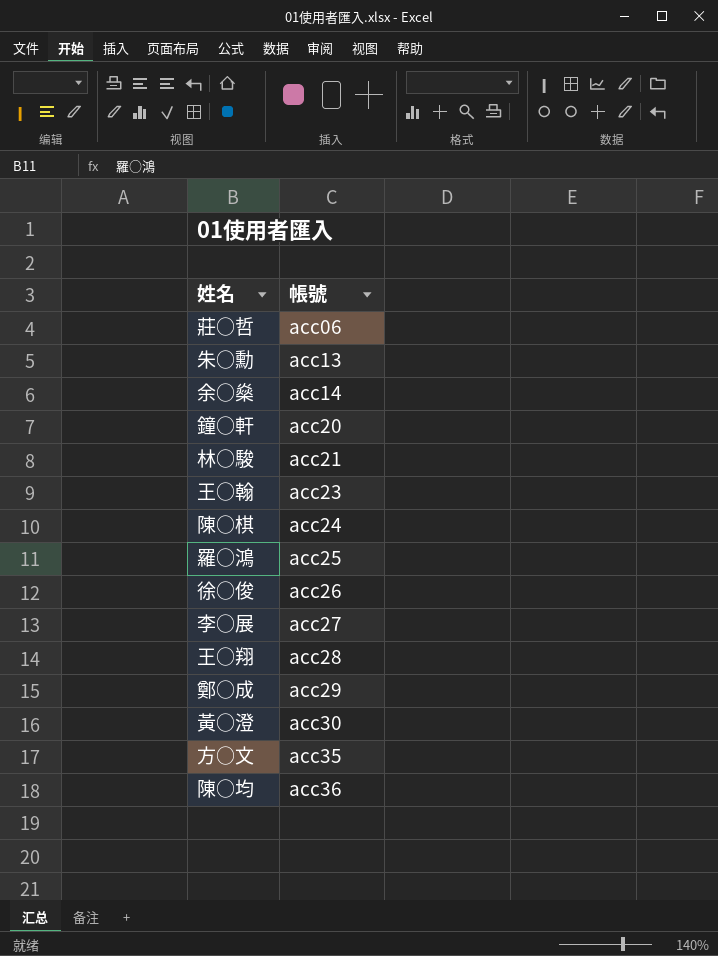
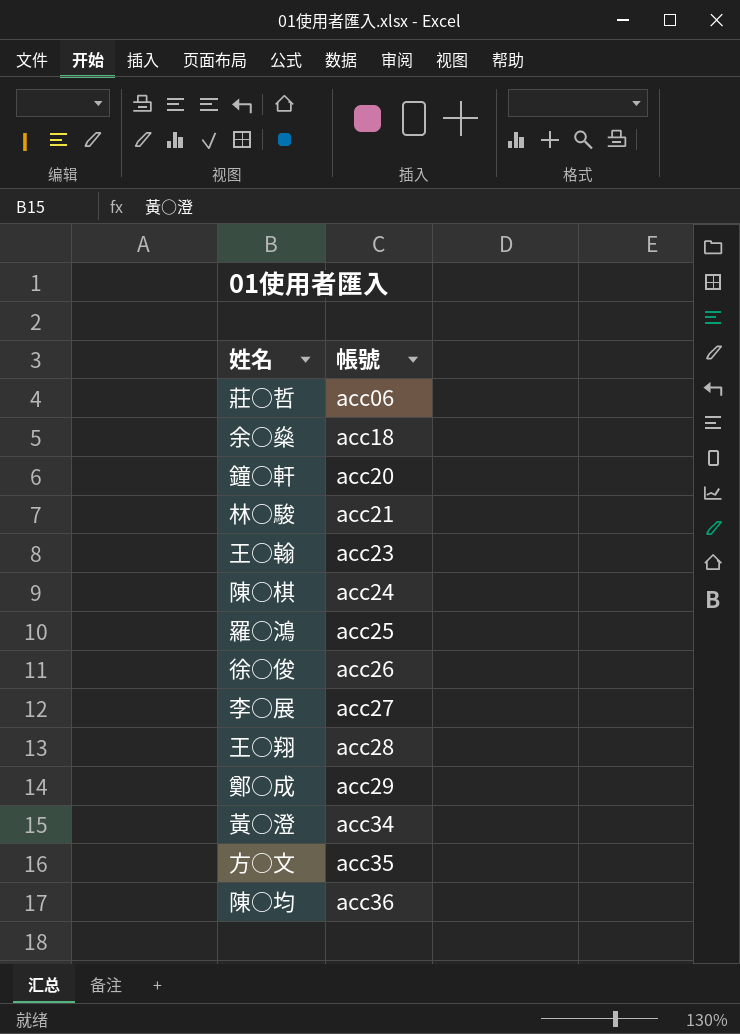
row 朱○勳: acc13 -> none
余○燊 | 帳號: acc14 -> acc18
黃○澄 | 帳號: acc30 -> acc34

